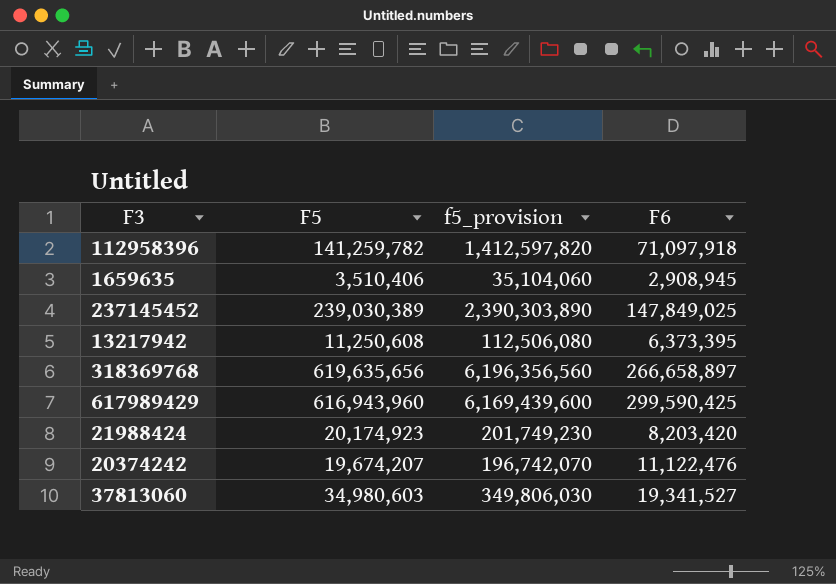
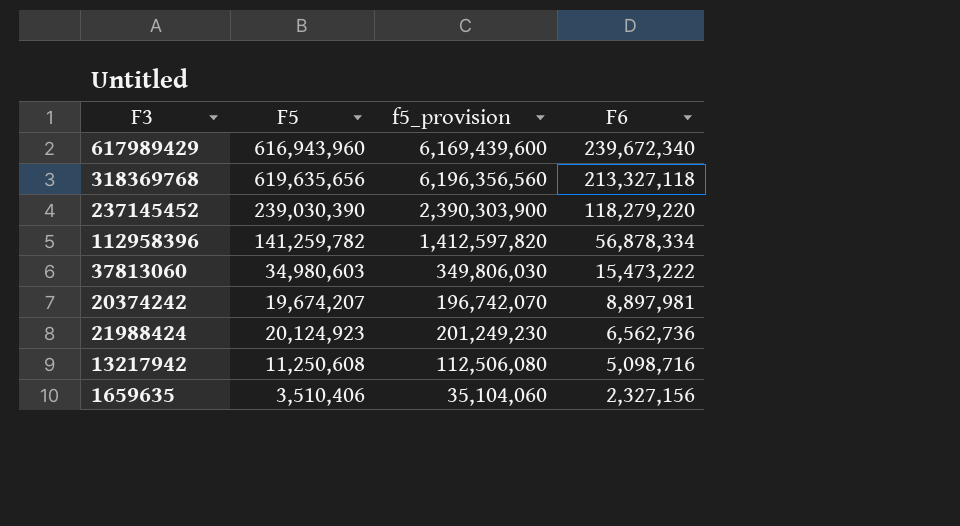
row order: none -> F6 descending
617989429 | F6: 299,590,425 -> 239,672,340
318369768 | F6: 266,658,897 -> 213,327,118
237145452 | F5: 239,030,389 -> 239,030,390
237145452 | f5_provision: 2,390,303,890 -> 2,390,303,900
237145452 | F6: 147,849,025 -> 118,279,220
112958396 | F6: 71,097,918 -> 56,878,334
37813060 | F6: 19,341,527 -> 15,473,222
20374242 | F6: 11,122,476 -> 8,897,981
21988424 | F5: 20,174,923 -> 20,124,923
21988424 | f5_provision: 201,749,230 -> 201,249,230
21988424 | F6: 8,203,420 -> 6,562,736
13217942 | F6: 6,373,395 -> 5,098,716
1659635 | F6: 2,908,945 -> 2,327,156

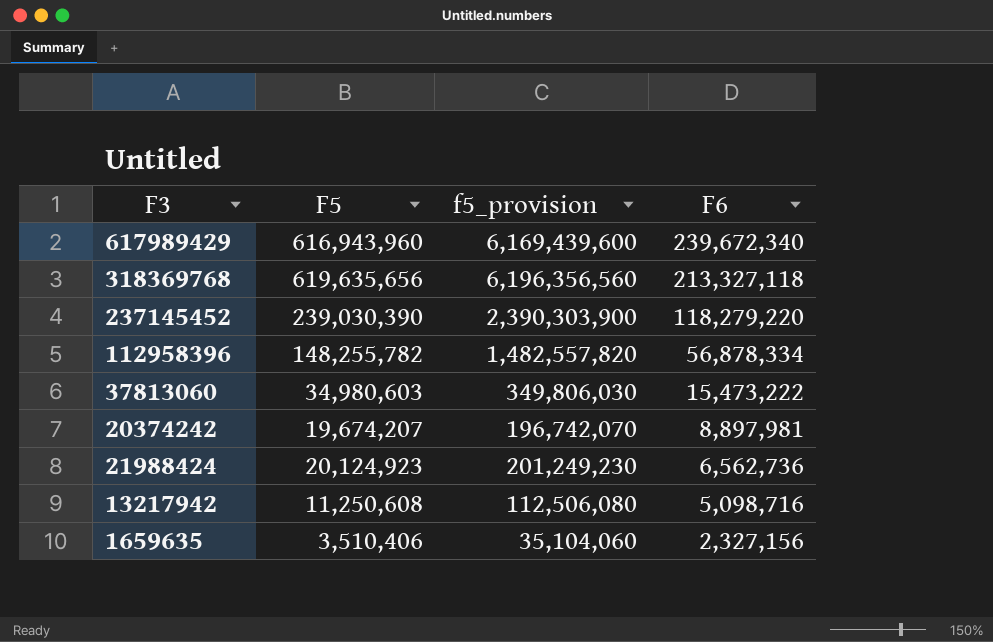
112958396 | F5: 141,259,782 -> 148,255,782
112958396 | f5_provision: 1,412,597,820 -> 1,482,557,820

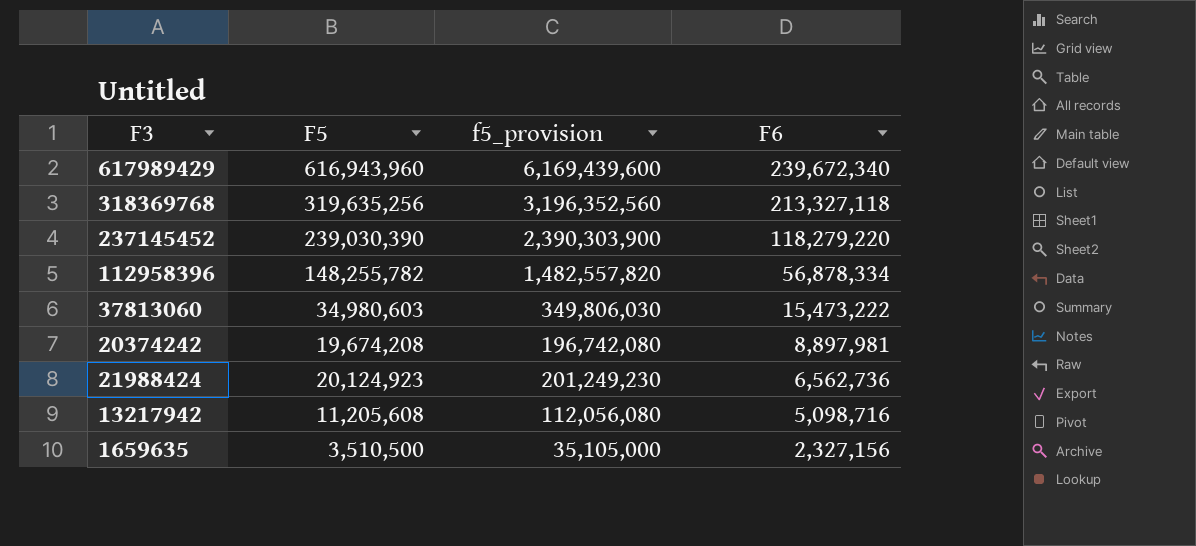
318369768 | F5: 619,635,656 -> 319,635,256
318369768 | f5_provision: 6,196,356,560 -> 3,196,352,560
20374242 | F5: 19,674,207 -> 19,674,208
20374242 | f5_provision: 196,742,070 -> 196,742,080
13217942 | F5: 11,250,608 -> 11,205,608
13217942 | f5_provision: 112,506,080 -> 112,056,080
1659635 | F5: 3,510,406 -> 3,510,500
1659635 | f5_provision: 35,104,060 -> 35,105,000

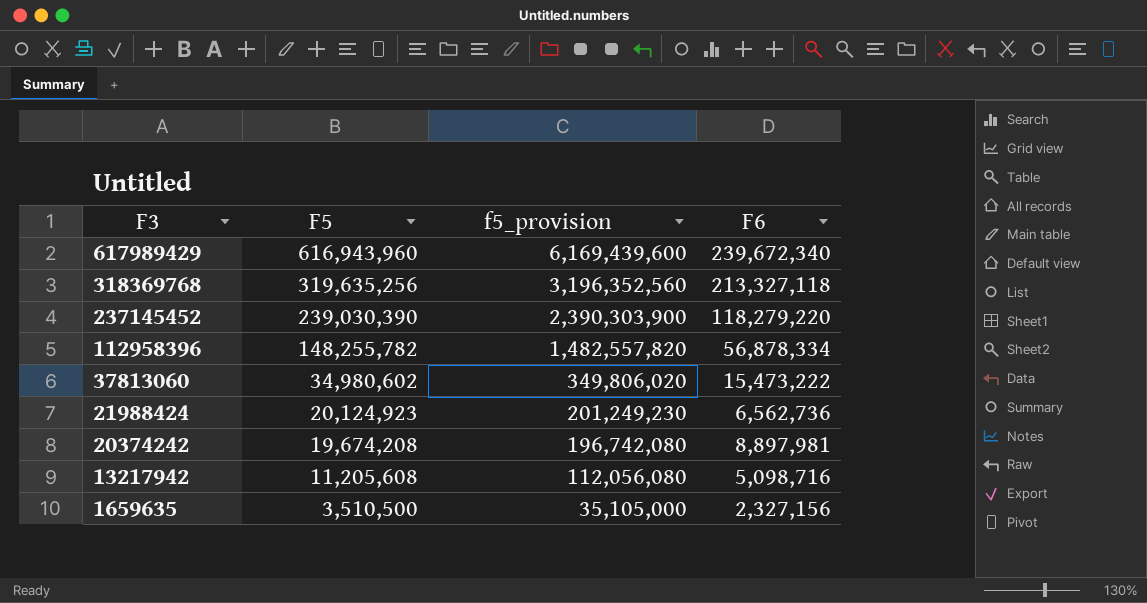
row order: F6 descending -> F3 descending
37813060 | F5: 34,980,603 -> 34,980,602
37813060 | f5_provision: 349,806,030 -> 349,806,020

